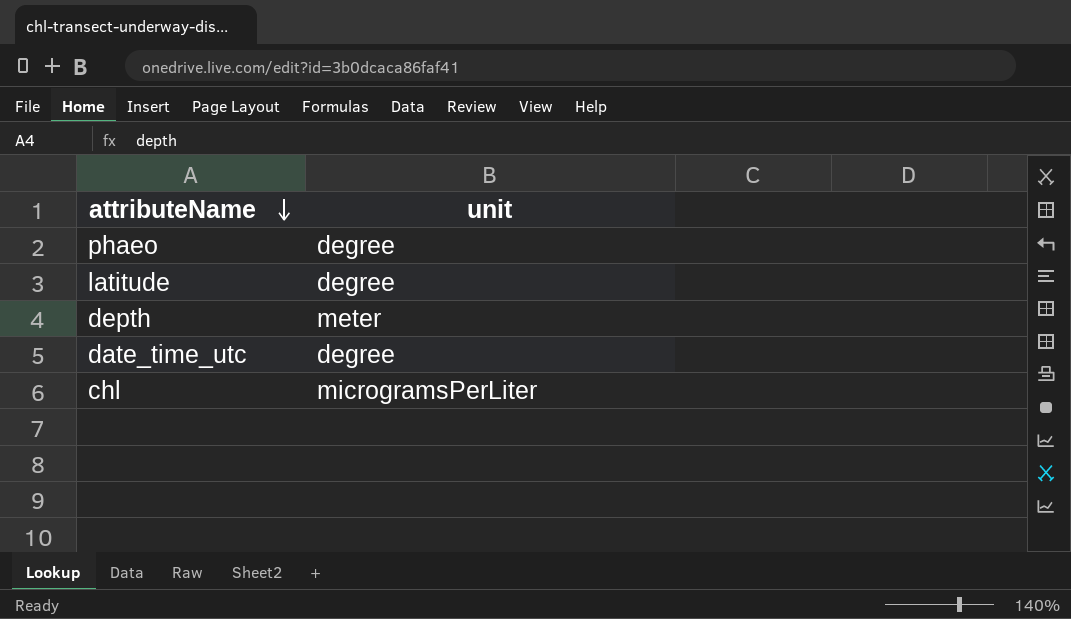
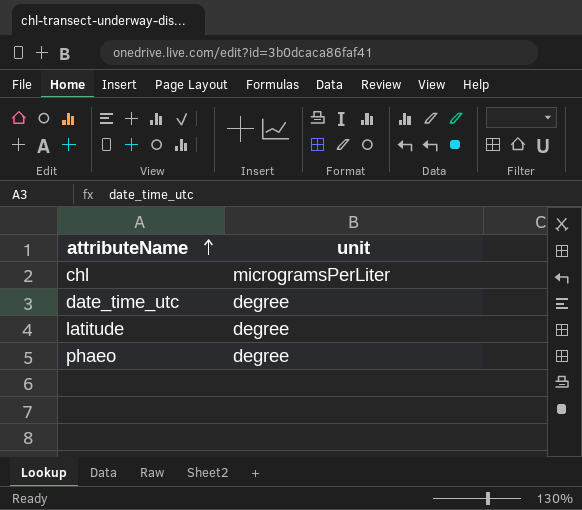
row order: attributeName descending -> attributeName ascending
row depth: meter -> none

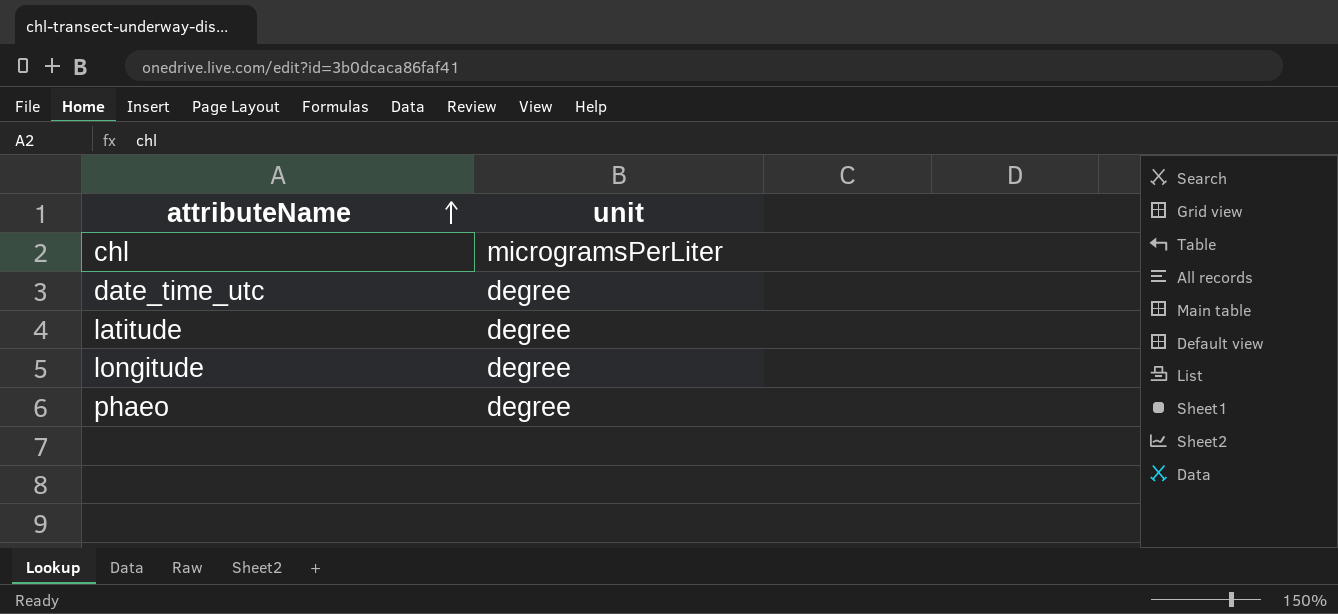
row longitude: none -> degree

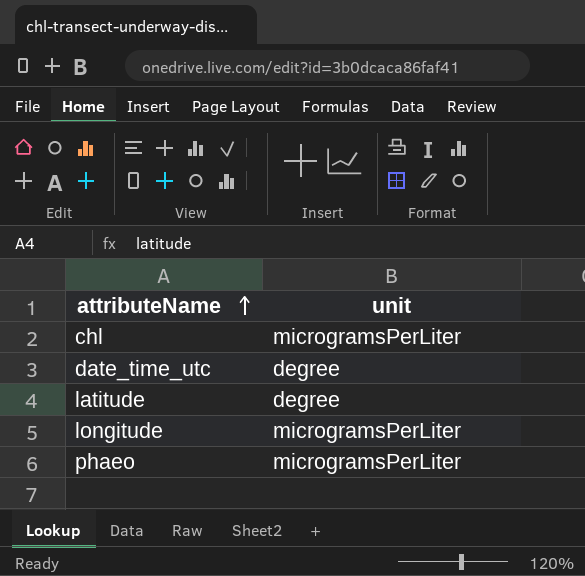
longitude | unit: degree -> microgramsPerLiter
phaeo | unit: degree -> microgramsPerLiter

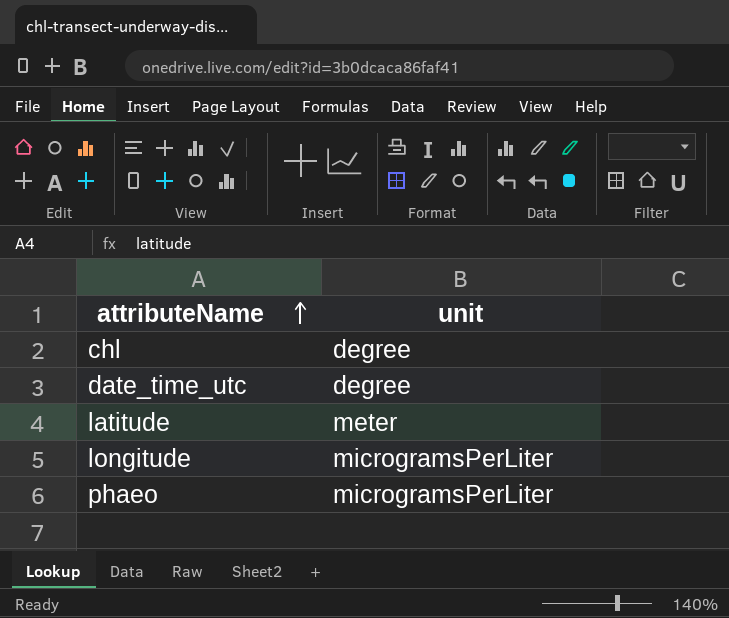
chl | unit: microgramsPerLiter -> degree
latitude | unit: degree -> meter

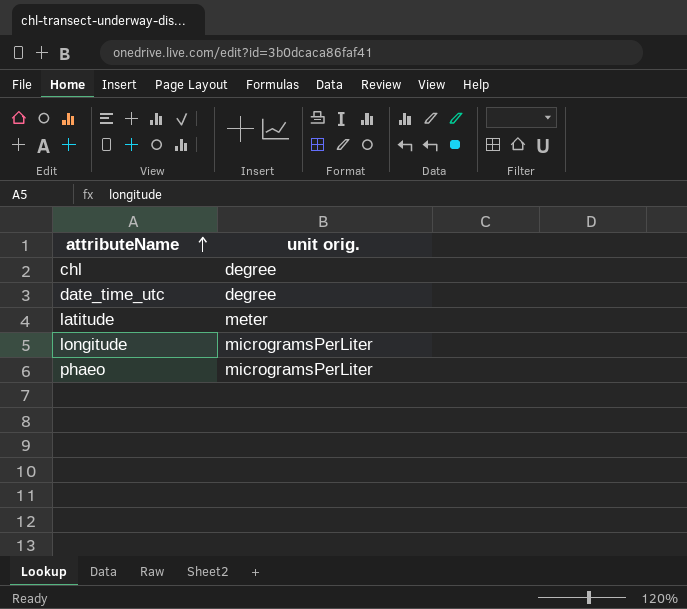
column name: unit -> unit orig.

